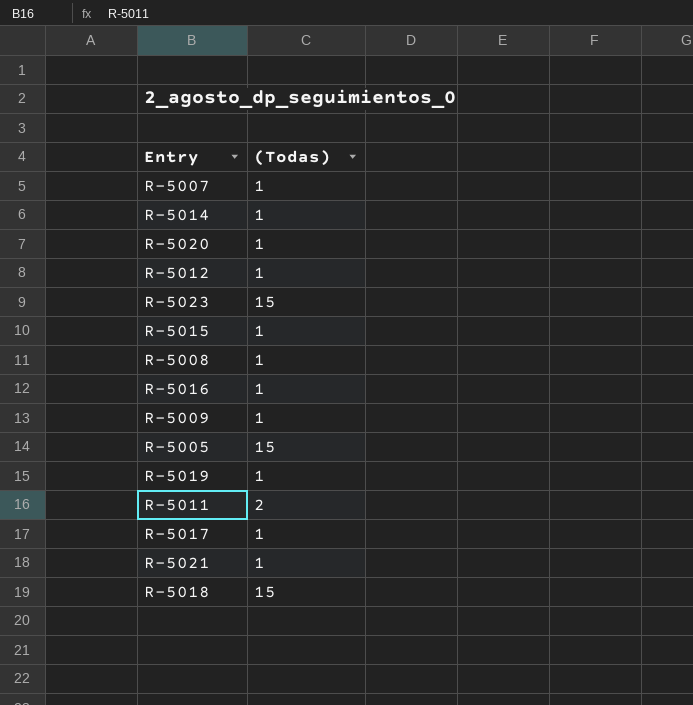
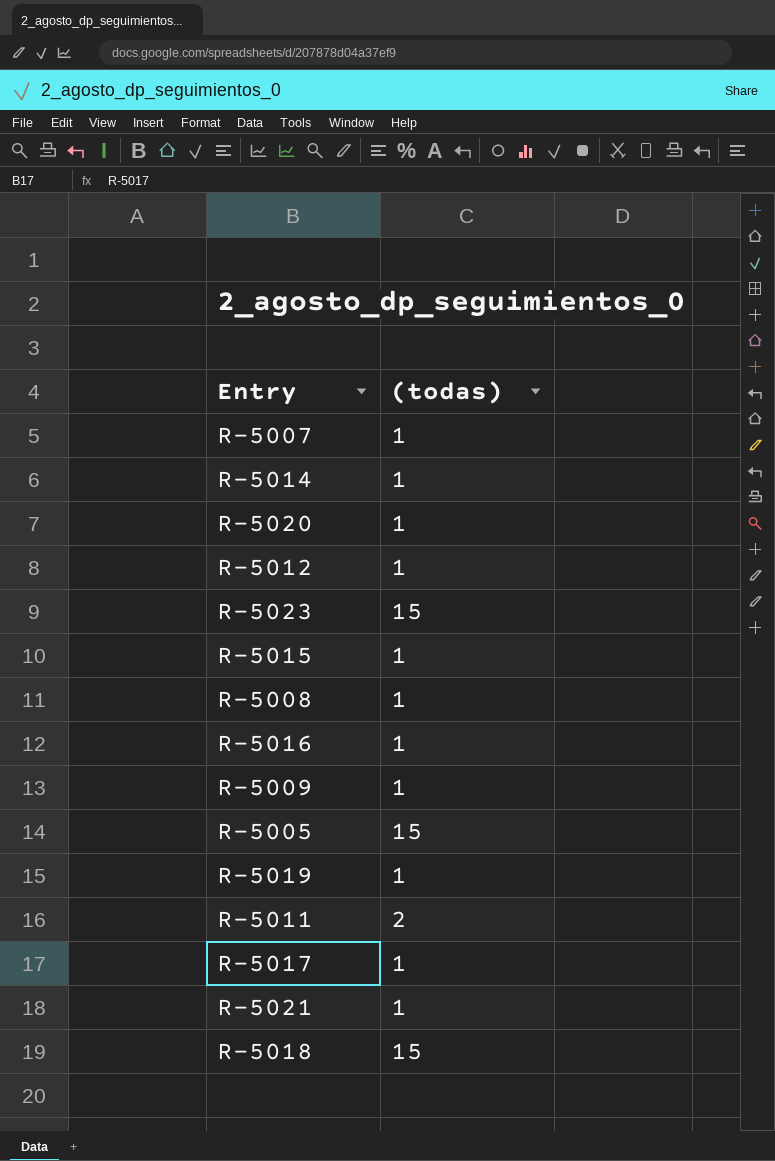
column name: (Todas) -> (todas)

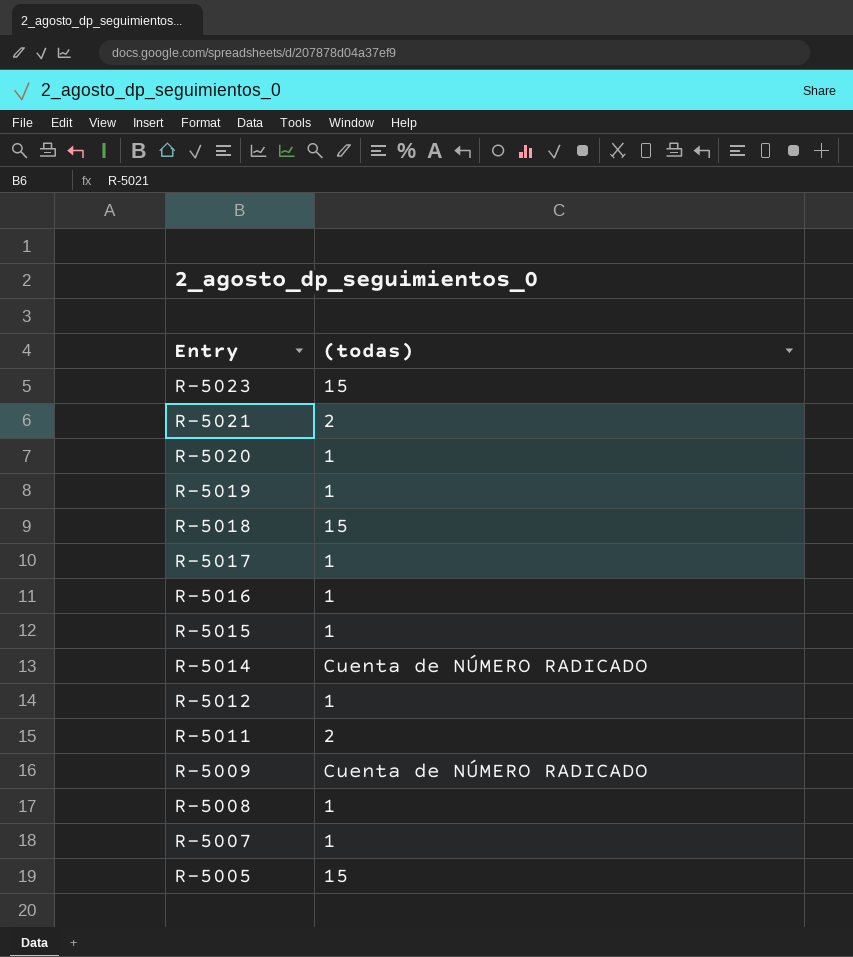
row order: none -> Entry descending
R-5021 | (todas): 1 -> 2
R-5014 | (todas): 1 -> Cuenta de NÚMERO RADICADO
R-5009 | (todas): 1 -> Cuenta de NÚMERO RADICADO

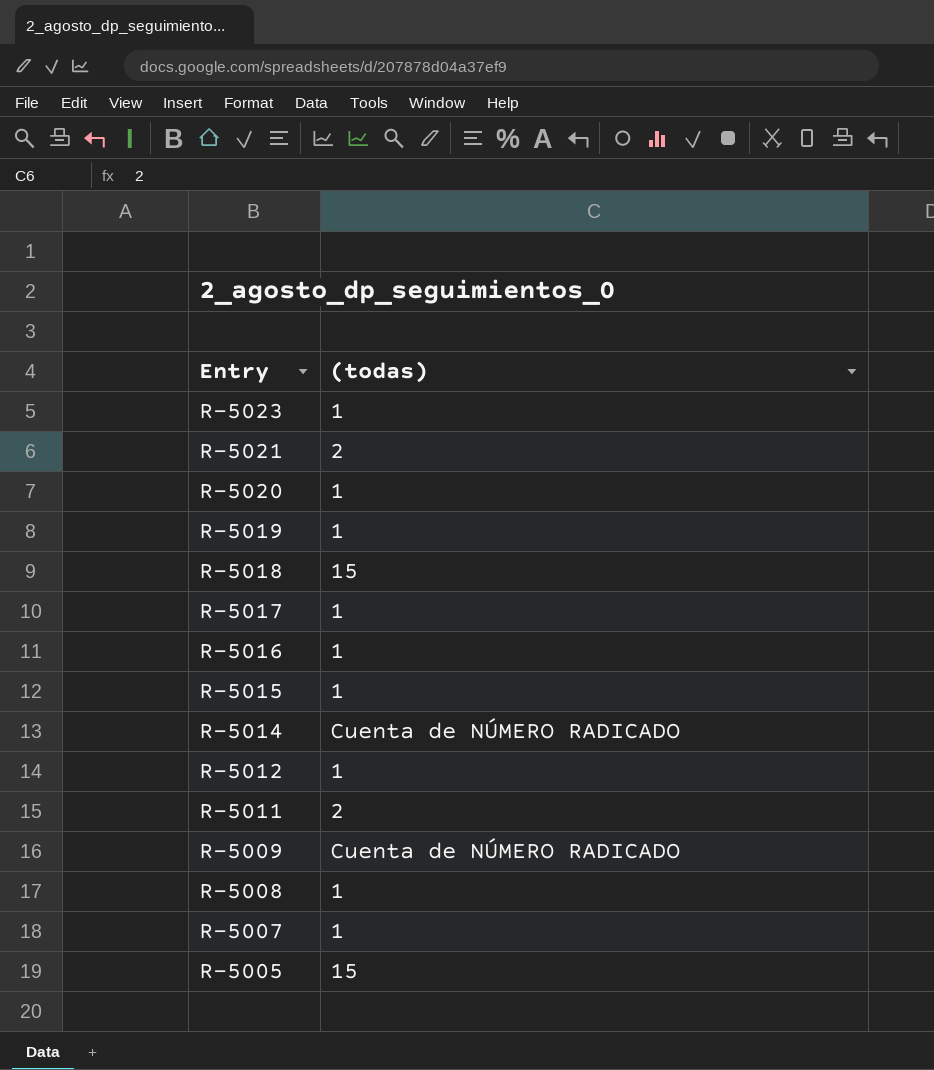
R-5023 | (todas): 15 -> 1

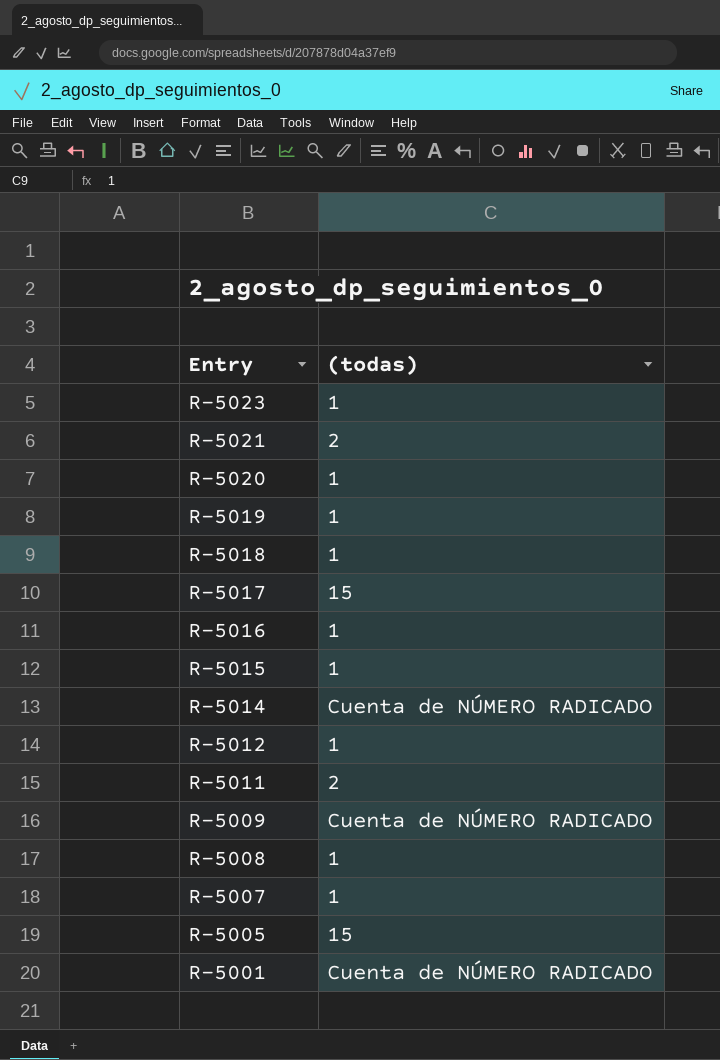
R-5018 | (todas): 15 -> 1
R-5017 | (todas): 1 -> 15
row R-5001: none -> Cuenta de NÚMERO RADICADO

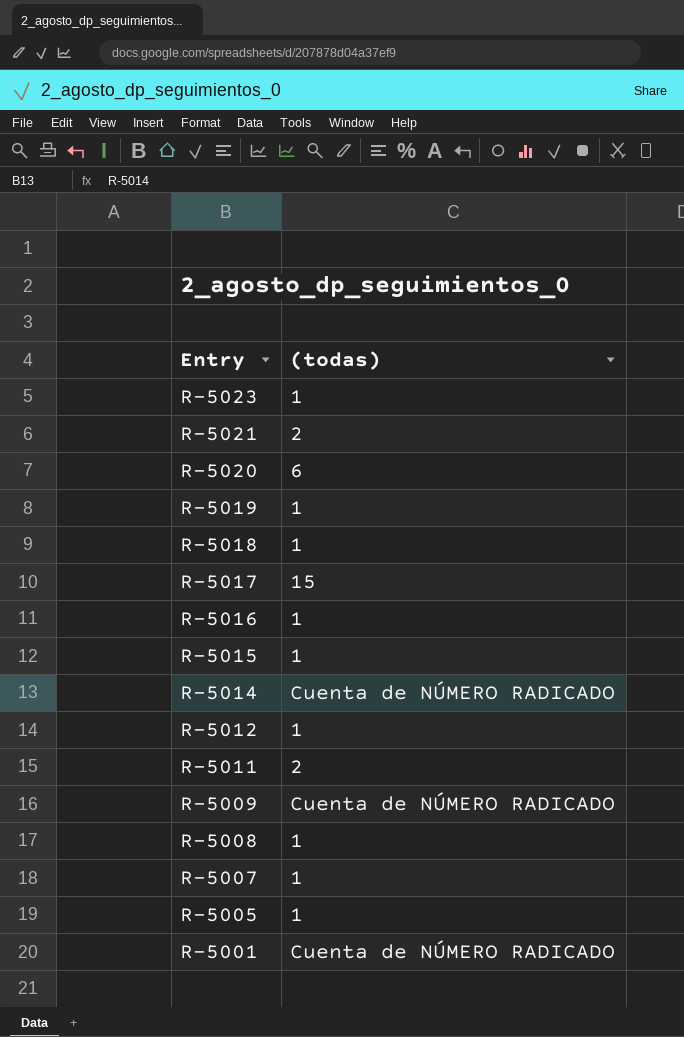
R-5020 | (todas): 1 -> 6
R-5005 | (todas): 15 -> 1

